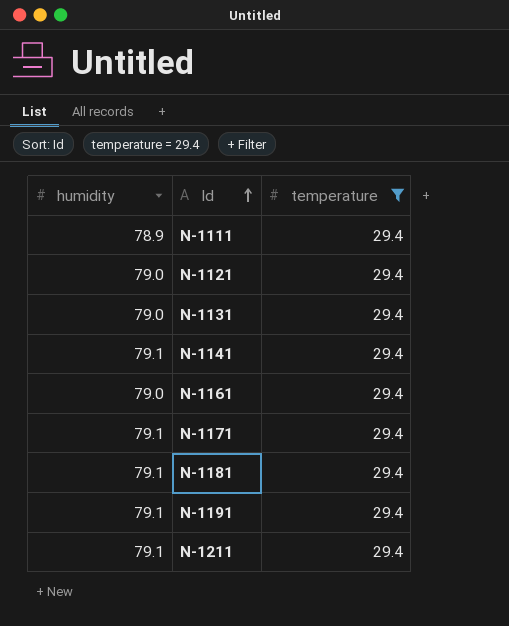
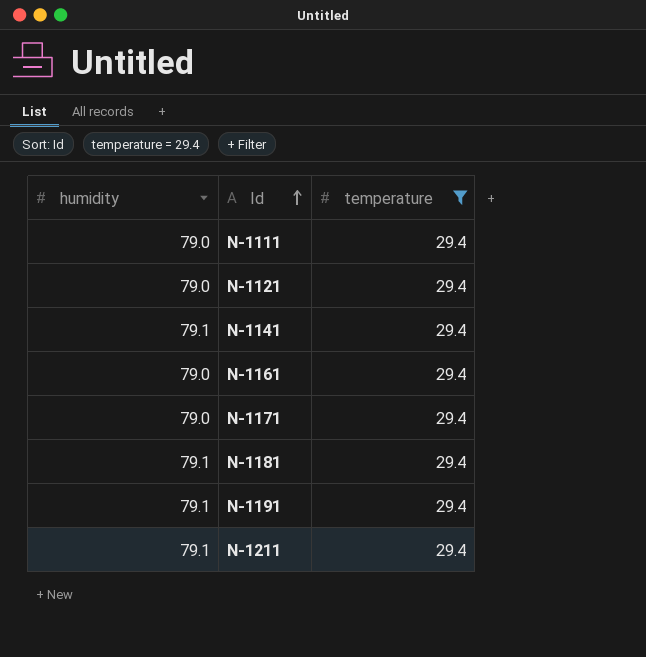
row N-1131: 79.0 | 29.4 -> none
N-1111 | humidity: 78.9 -> 79.0
N-1171 | humidity: 79.1 -> 79.0

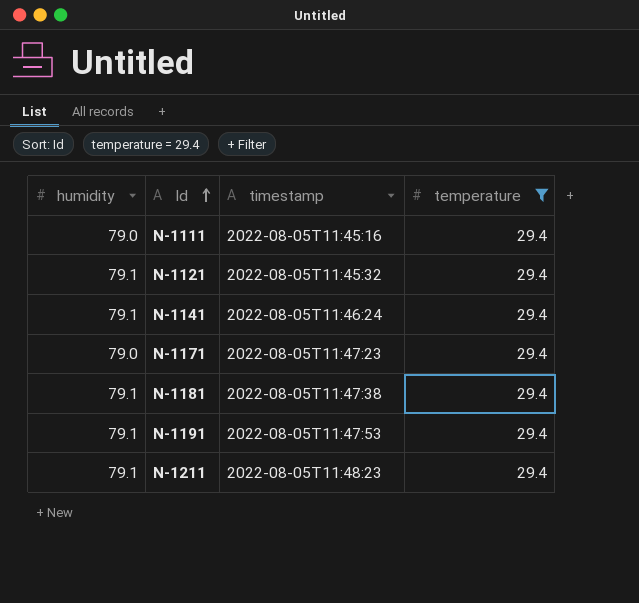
column timestamp | position: none -> 3
row N-1161: 79.0 | 29.4 -> none
N-1121 | humidity: 79.0 -> 79.1

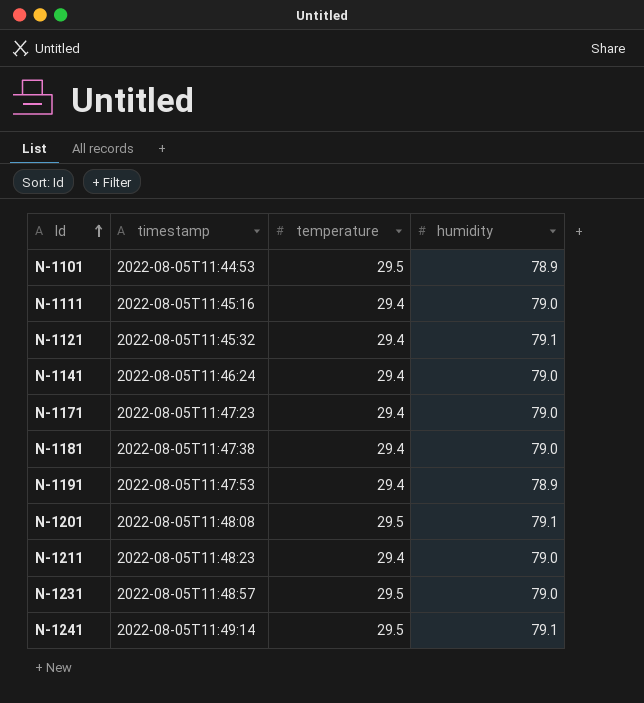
filter: temperature = 29.4 -> none
column humidity | position: 1 -> 4
N-1141 | humidity: 79.1 -> 79.0
N-1181 | humidity: 79.1 -> 79.0
N-1191 | humidity: 79.1 -> 78.9
N-1211 | humidity: 79.1 -> 79.0

